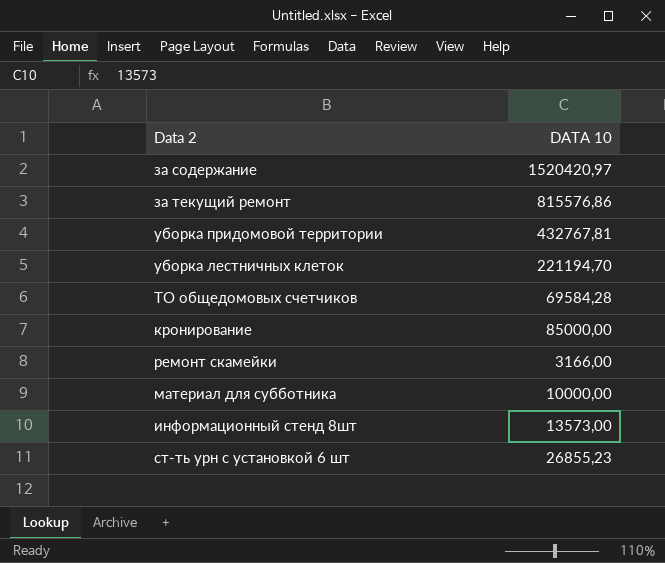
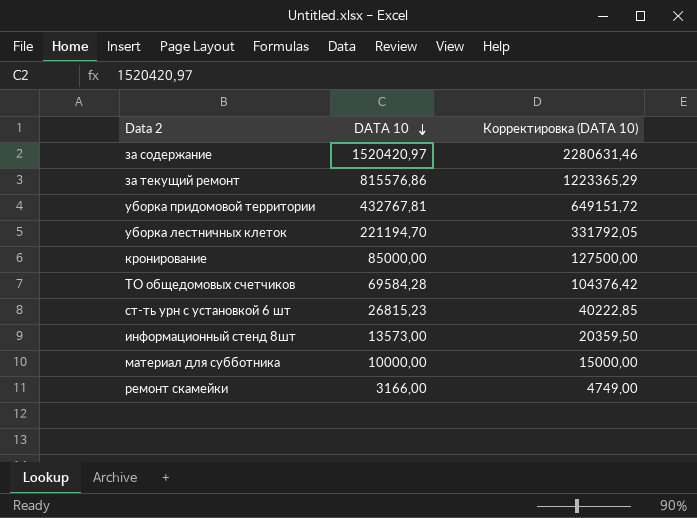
row order: none -> DATA 10 descending
column Корректировка (DATA 10) | formula: none -> [DATA 10] * 1,5
ст-ть урн с установкой 6 шт | DATA 10: 26855,23 -> 26815,23

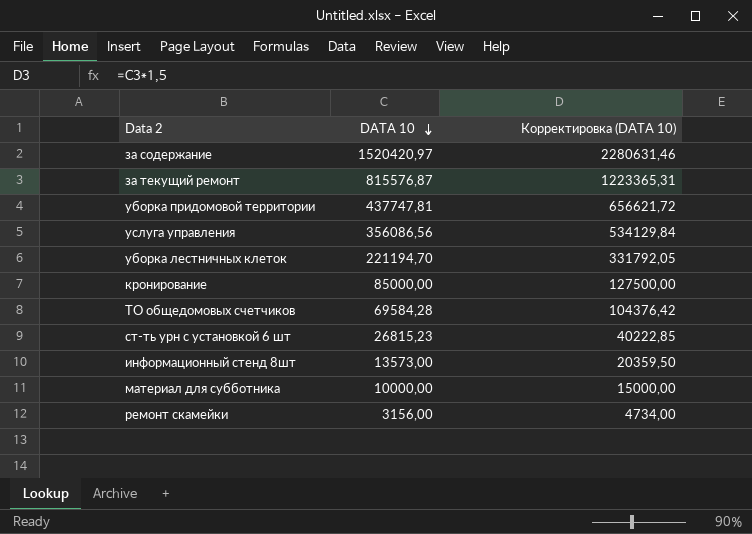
за текущий ремонт | DATA 10: 815576,86 -> 815576,87
за текущий ремонт | Корректировка (DATA 10): 1223365,29 -> 1223365,31
уборка придомовой территории | DATA 10: 432767,81 -> 437747,81
уборка придомовой территории | Корректировка (DATA 10): 649151,72 -> 656621,72
row услуга управления: none -> 356086,56 | 534129,84
ремонт скамейки | DATA 10: 3166,00 -> 3156,00
ремонт скамейки | Корректировка (DATA 10): 4749,00 -> 4734,00

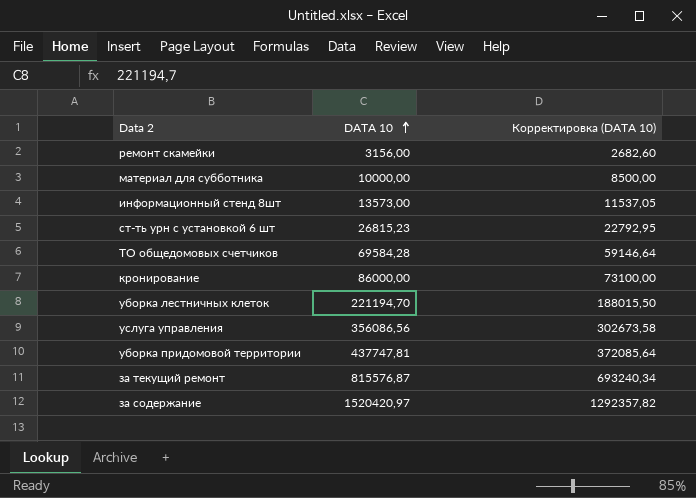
row order: DATA 10 descending -> DATA 10 ascending
column Корректировка (DATA 10) | formula: [DATA 10] * 1,5 -> [DATA 10] * 0,85
кронирование | DATA 10: 85000,00 -> 86000,00

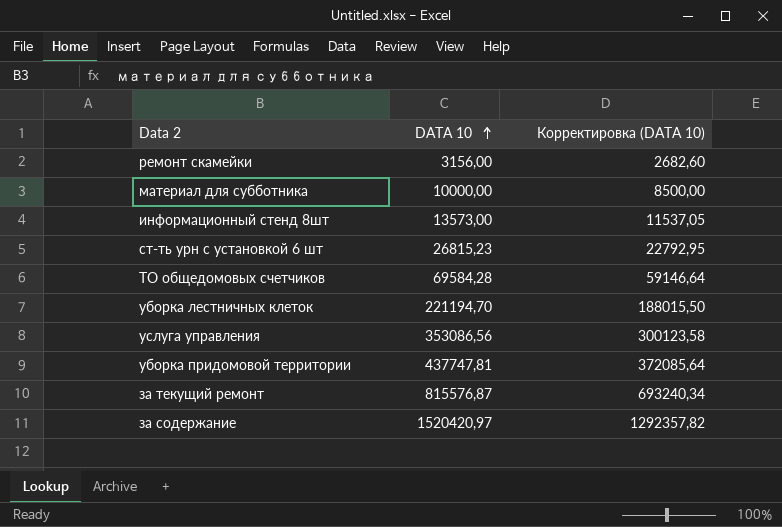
row кронирование: 86000,00 | 73100,00 -> none
услуга управления | DATA 10: 356086,56 -> 353086,56
услуга управления | Корректировка (DATA 10): 302673,58 -> 300123,58

